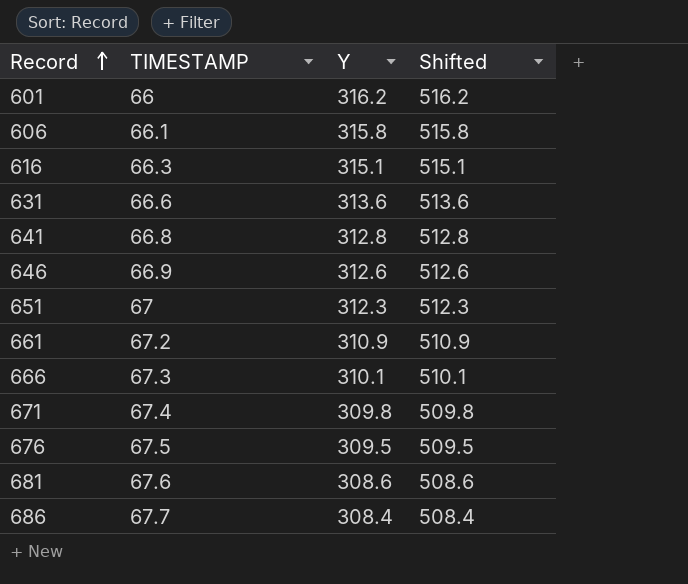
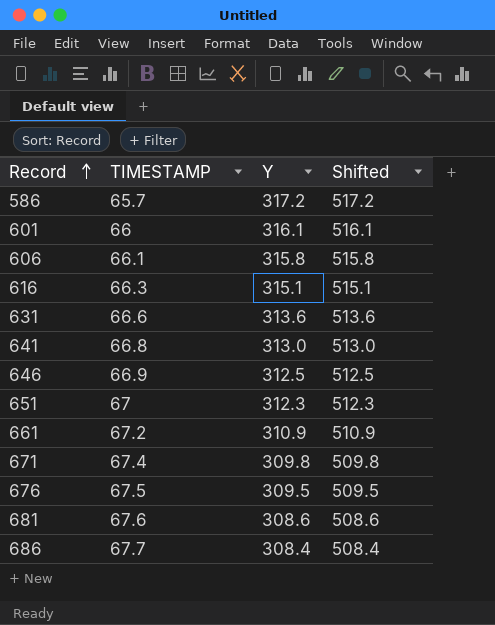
row 666: 67.3 | 310.1 | 510.1 -> none
row 586: none -> 65.7 | 317.2 | 517.2
601 | Y: 316.2 -> 316.1
601 | Shifted: 516.2 -> 516.1
641 | Y: 312.8 -> 313.0
641 | Shifted: 512.8 -> 513.0
646 | Y: 312.6 -> 312.5
646 | Shifted: 512.6 -> 512.5

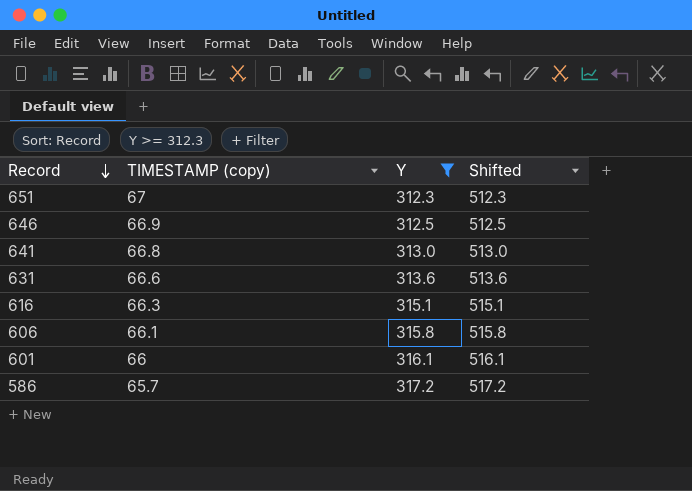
filter: none -> Y >= 312.3
row order: Record ascending -> Record descending
column name: TIMESTAMP -> TIMESTAMP (copy)

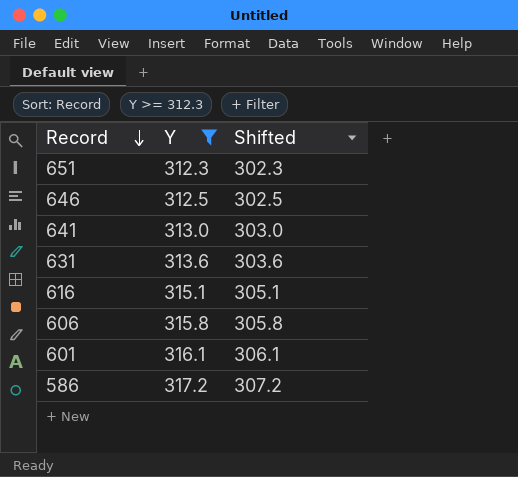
column TIMESTAMP (copy) | position: 2 -> none
column Shifted | formula: [Y] + 200 -> [Y] - 10

